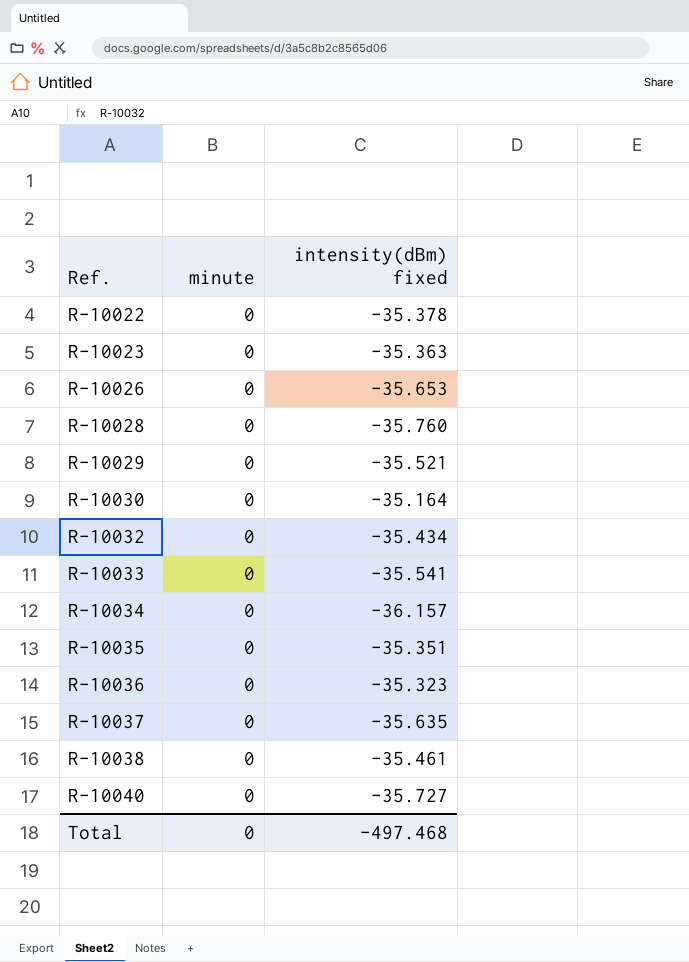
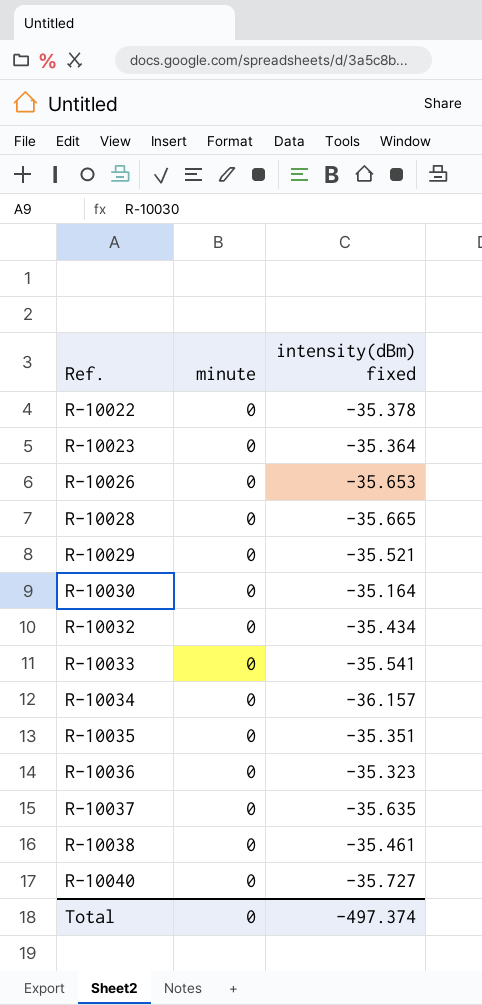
R-10023 | intensity(dBm) fixed: -35.363 -> -35.364
R-10028 | intensity(dBm) fixed: -35.760 -> -35.665
Total | intensity(dBm) fixed: -497.468 -> -497.374

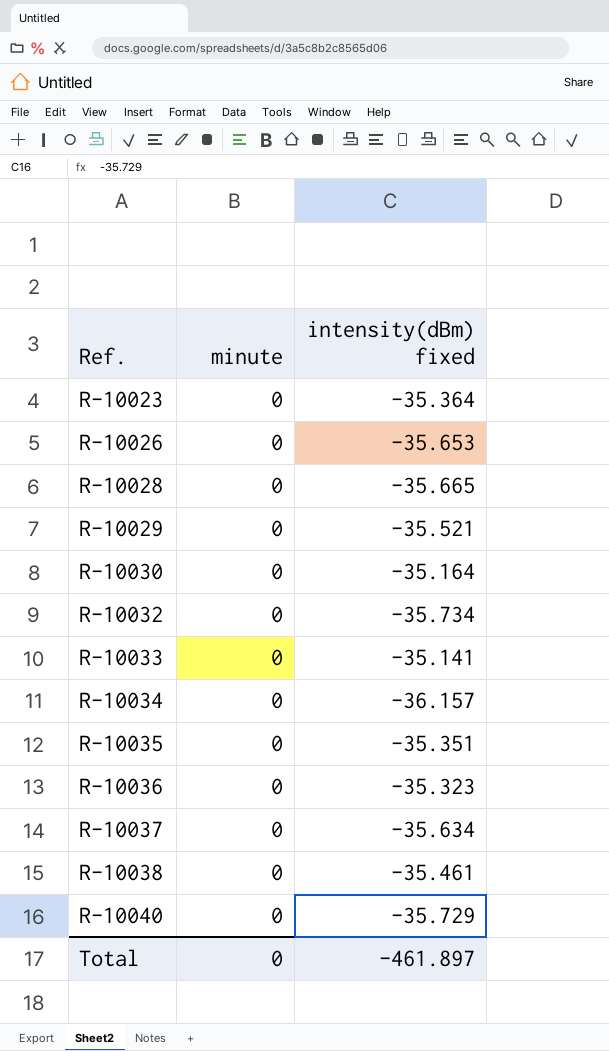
row R-10022: 0 | -35.378 -> none
R-10032 | intensity(dBm) fixed: -35.434 -> -35.734
R-10033 | intensity(dBm) fixed: -35.541 -> -35.141
R-10037 | intensity(dBm) fixed: -35.635 -> -35.634
R-10040 | intensity(dBm) fixed: -35.727 -> -35.729
Total | intensity(dBm) fixed: -497.374 -> -461.897

